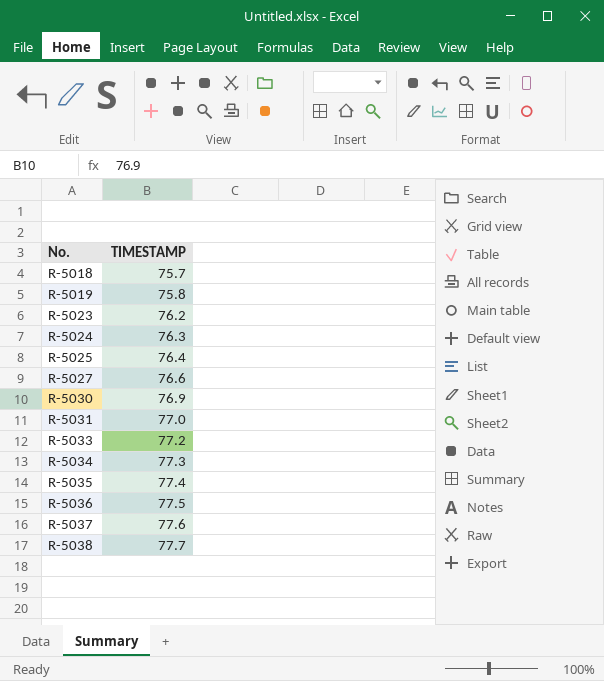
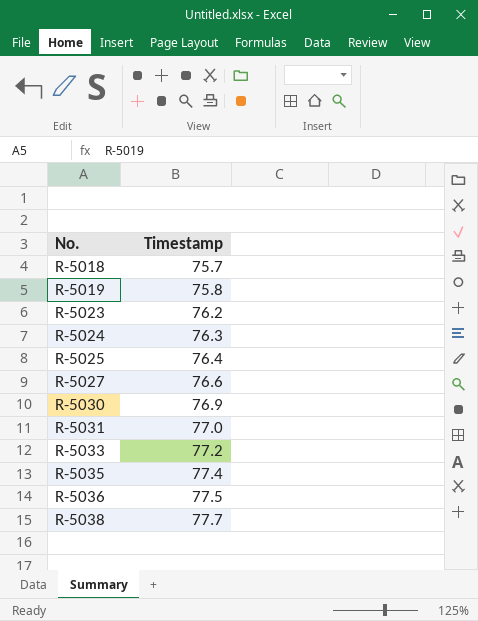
column name: TIMESTAMP -> Timestamp
row R-5034: 77.3 -> none
row R-5037: 77.6 -> none

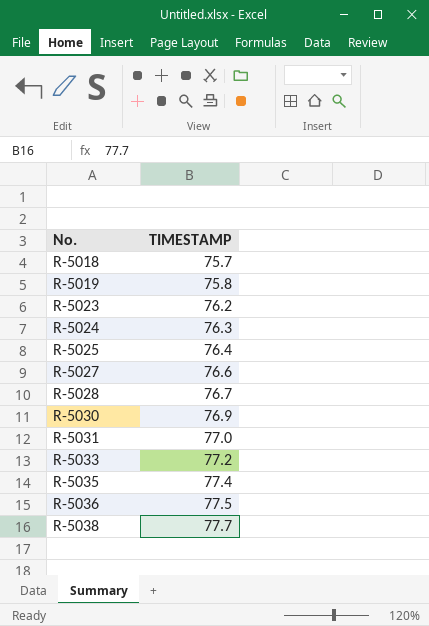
column name: Timestamp -> TIMESTAMP
row R-5028: none -> 76.7

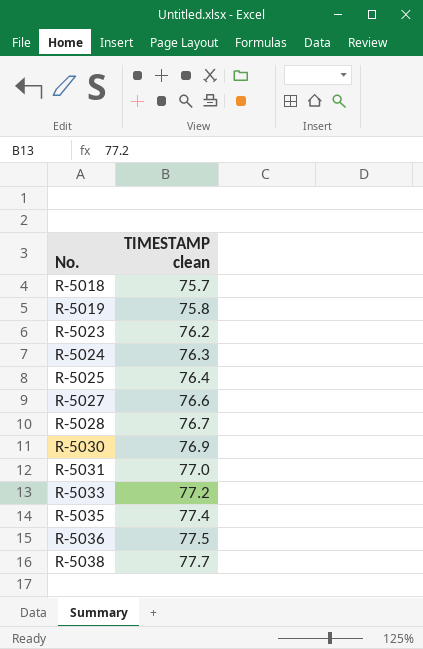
column name: TIMESTAMP -> TIMESTAMP clean

